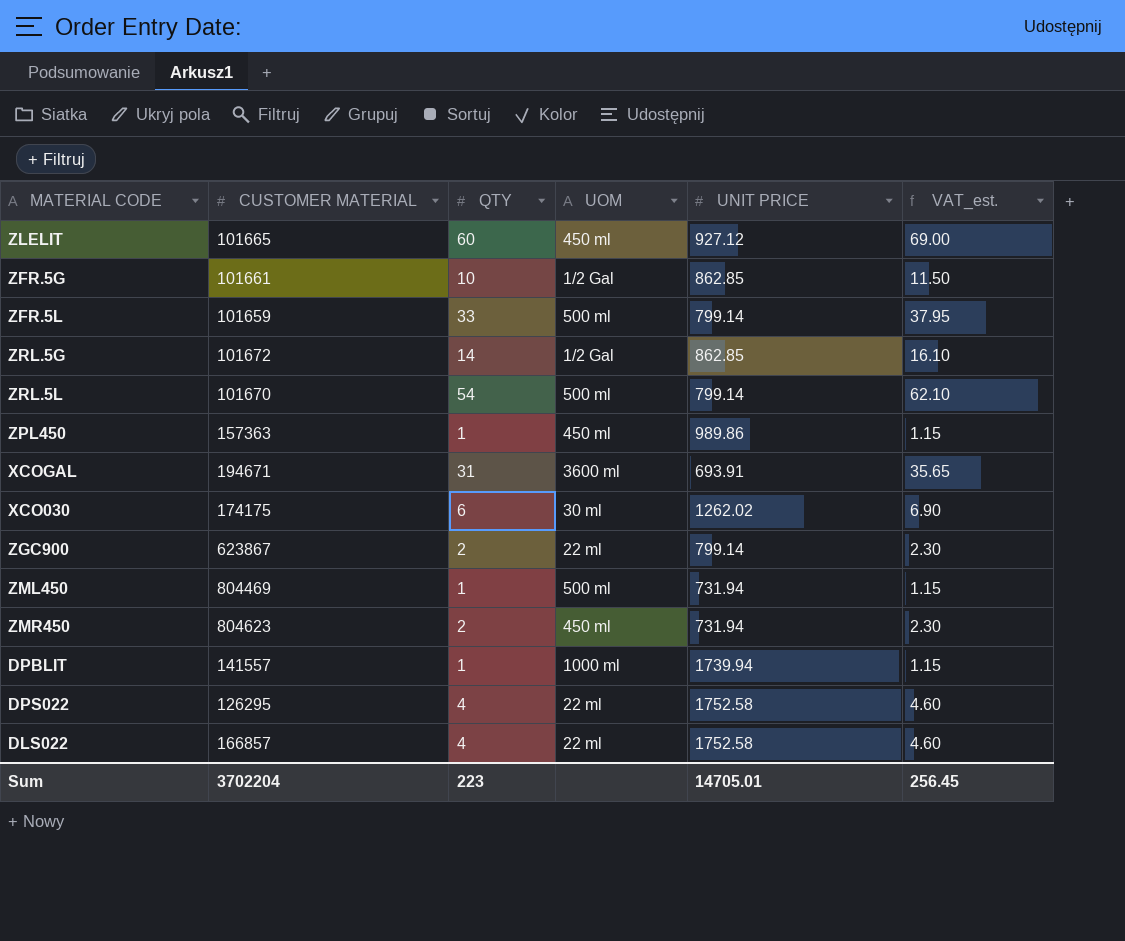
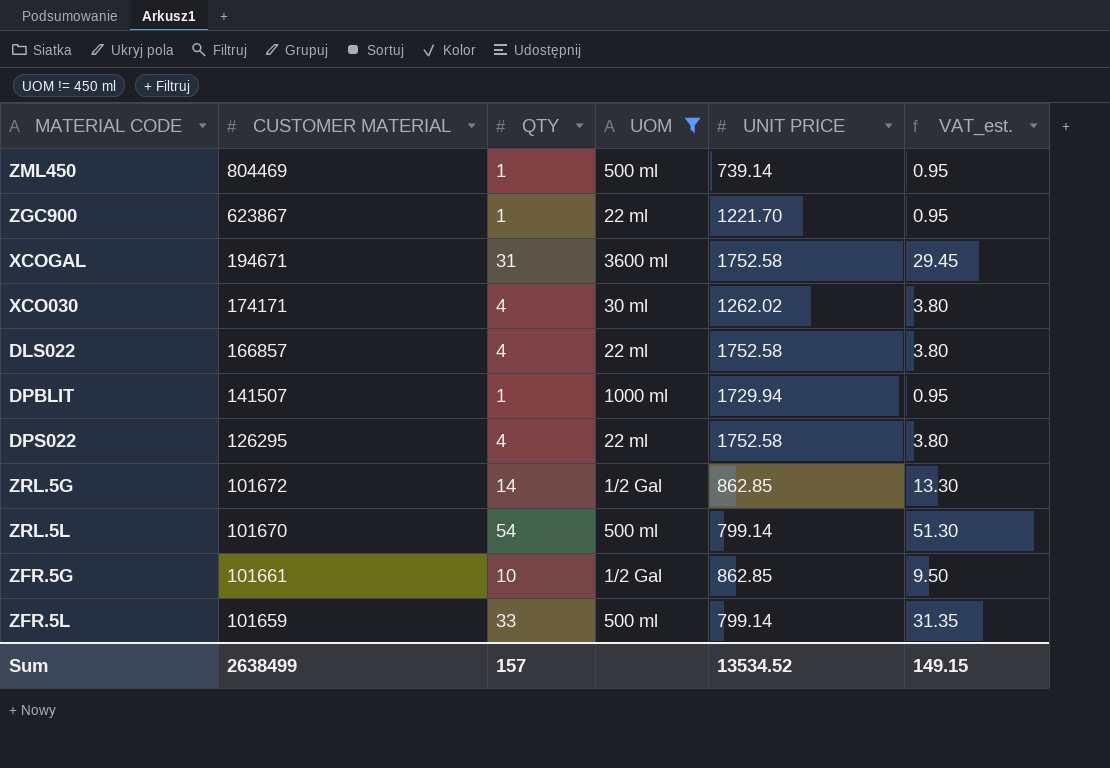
filter: none -> UOM != 450 ml
row order: none -> CUSTOMER MATERIAL descending
column VAT_est. | formula: [QTY] * 1.15 -> [QTY] * 0.95
ZML450 | UNIT PRICE: 731.94 -> 739.14
ZGC900 | QTY: 2 -> 1
ZGC900 | UNIT PRICE: 799.14 -> 1221.70
XCOGAL | UNIT PRICE: 693.91 -> 1752.58
XCO030 | CUSTOMER MATERIAL: 174175 -> 174171
XCO030 | QTY: 6 -> 4
DPBLIT | CUSTOMER MATERIAL: 141557 -> 141507
DPBLIT | UNIT PRICE: 1739.94 -> 1729.94
Sum | CUSTOMER MATERIAL: 3702204 -> 2638499
Sum | QTY: 223 -> 157
Sum | UNIT PRICE: 14705.01 -> 13534.52
Sum | VAT_est.: 256.45 -> 149.15

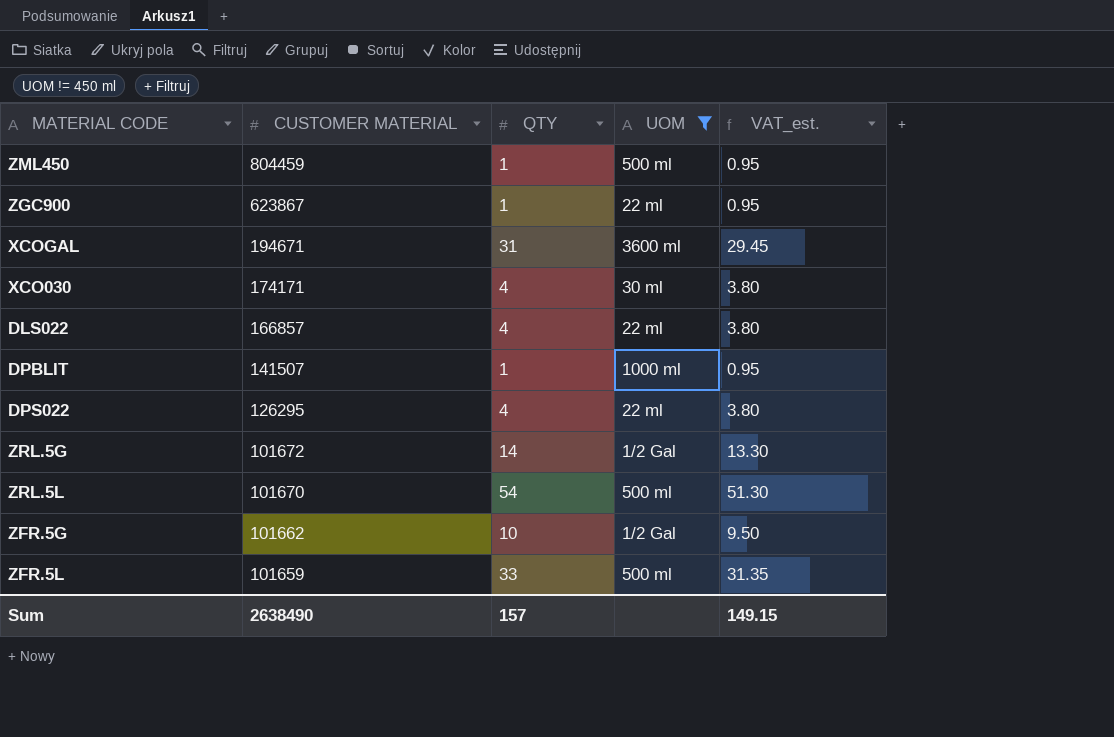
column UNIT PRICE | position: 5 -> none
ZML450 | CUSTOMER MATERIAL: 804469 -> 804459
ZFR.5G | CUSTOMER MATERIAL: 101661 -> 101662
Sum | CUSTOMER MATERIAL: 2638499 -> 2638490

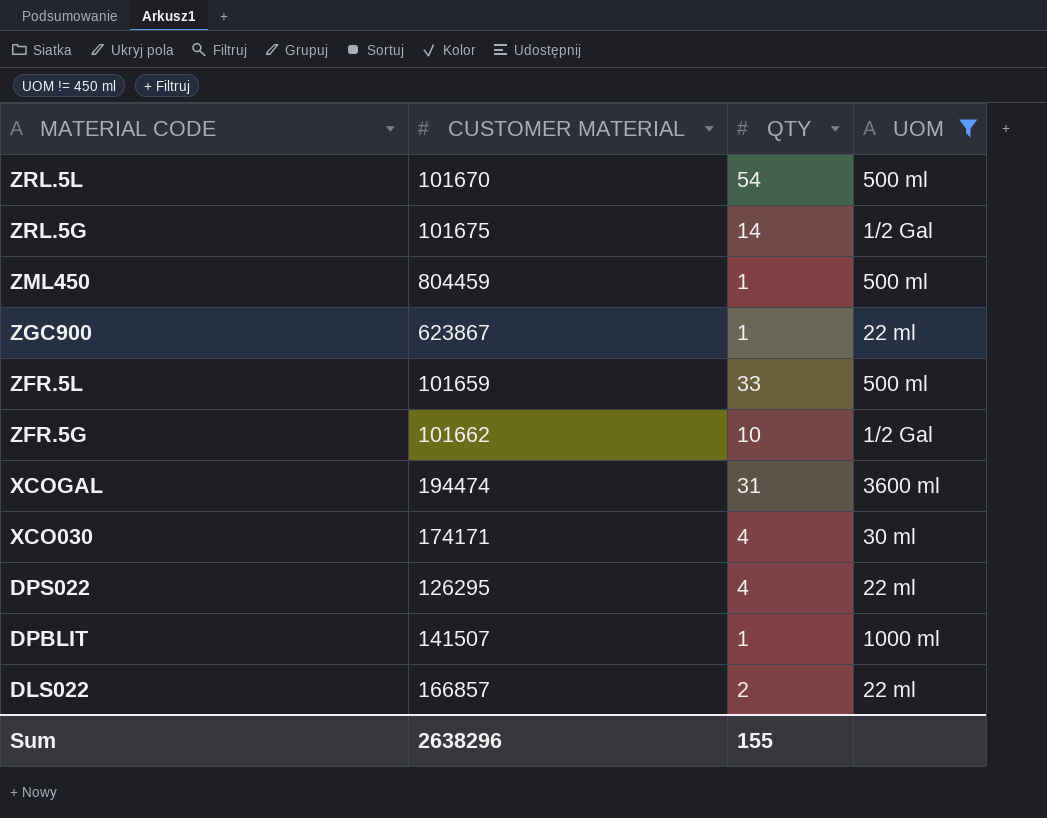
row order: CUSTOMER MATERIAL descending -> MATERIAL CODE descending
column VAT_est. | formula: [QTY] * 0.95 -> none
ZRL.5G | CUSTOMER MATERIAL: 101672 -> 101675
XCOGAL | CUSTOMER MATERIAL: 194671 -> 194474
DLS022 | QTY: 4 -> 2
Sum | CUSTOMER MATERIAL: 2638490 -> 2638296
Sum | QTY: 157 -> 155

